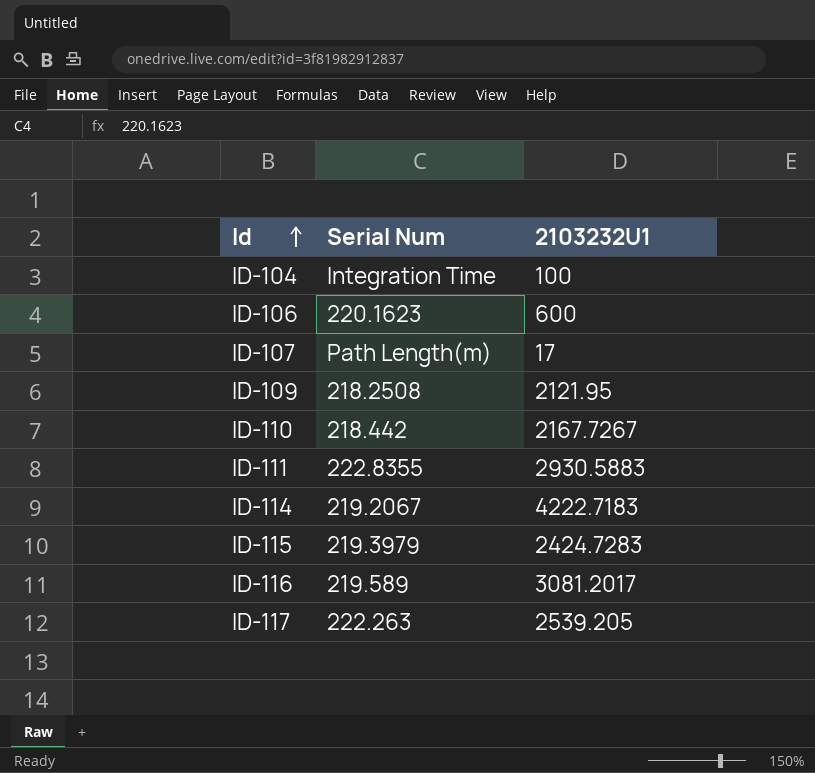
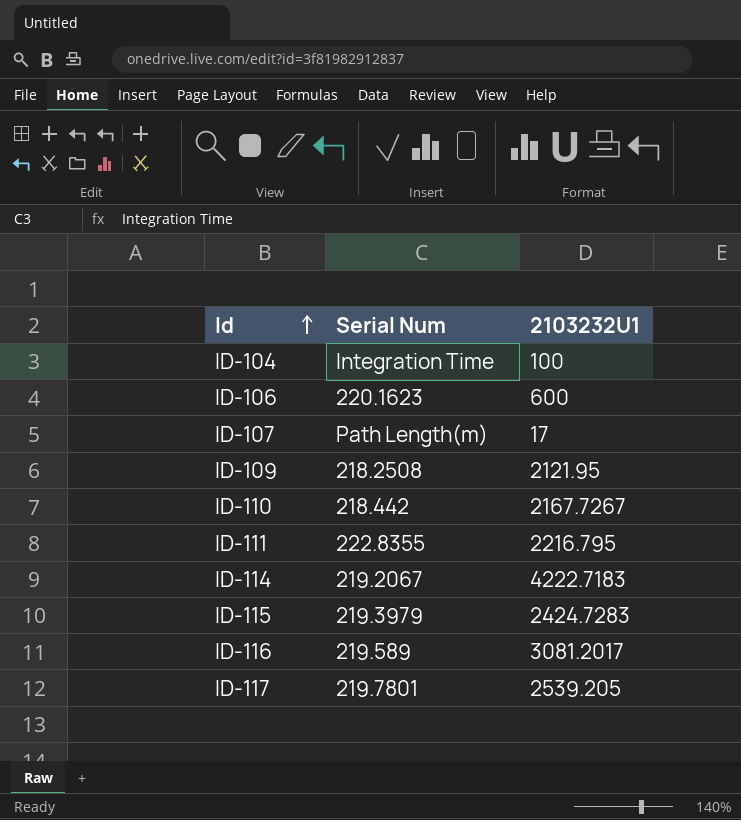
ID-111 | 2103232U1: 2930.5883 -> 2216.795
ID-117 | Serial Num: 222.263 -> 219.7801

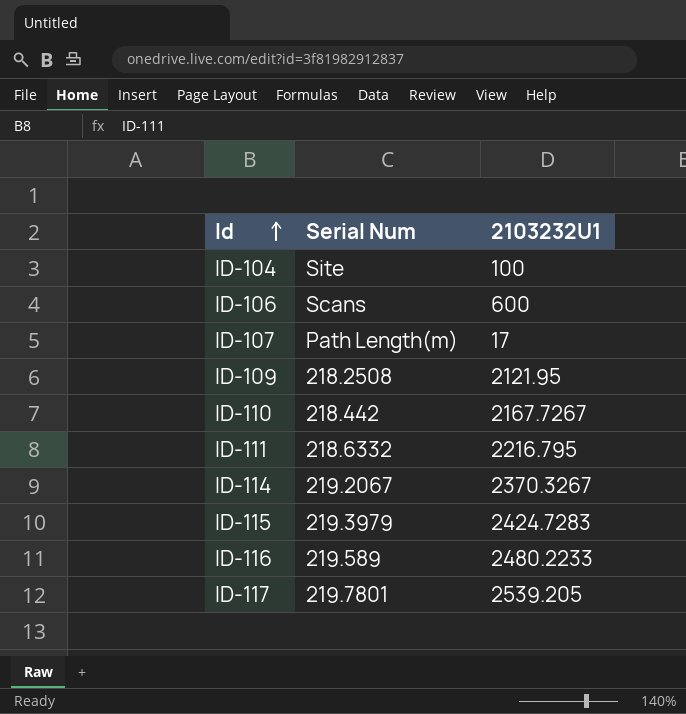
ID-104 | Serial Num: Integration Time -> Site
ID-106 | Serial Num: 220.1623 -> Scans
ID-111 | Serial Num: 222.8355 -> 218.6332
ID-114 | 2103232U1: 4222.7183 -> 2370.3267
ID-116 | 2103232U1: 3081.2017 -> 2480.2233

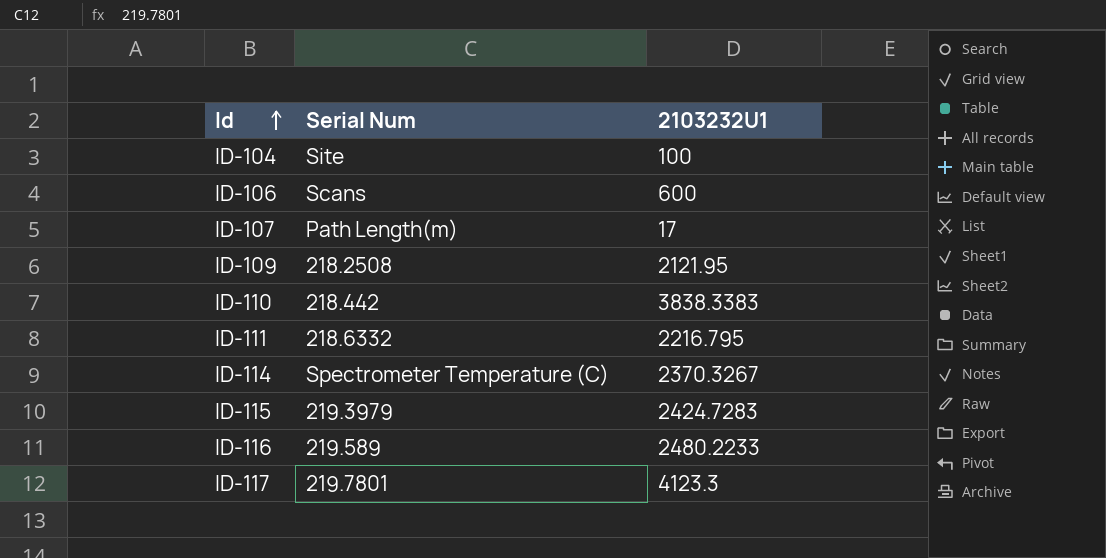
ID-110 | 2103232U1: 2167.7267 -> 3838.3383
ID-114 | Serial Num: 219.2067 -> Spectrometer Temperature (C)
ID-117 | 2103232U1: 2539.205 -> 4123.3

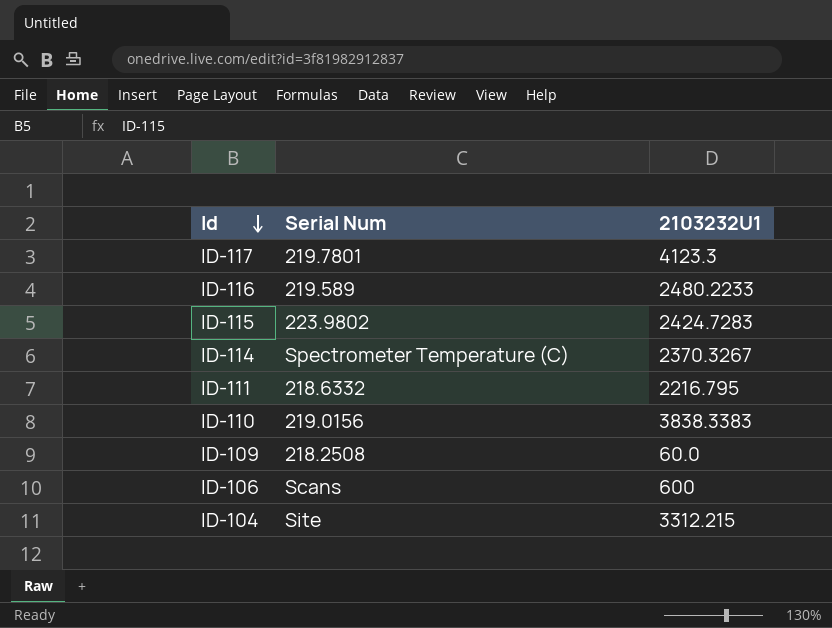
row order: Id ascending -> Id descending
row ID-107: Path Length(m) | 17 -> none
ID-115 | Serial Num: 219.3979 -> 223.9802
ID-110 | Serial Num: 218.442 -> 219.0156
ID-109 | 2103232U1: 2121.95 -> 60.0
ID-104 | 2103232U1: 100 -> 3312.215

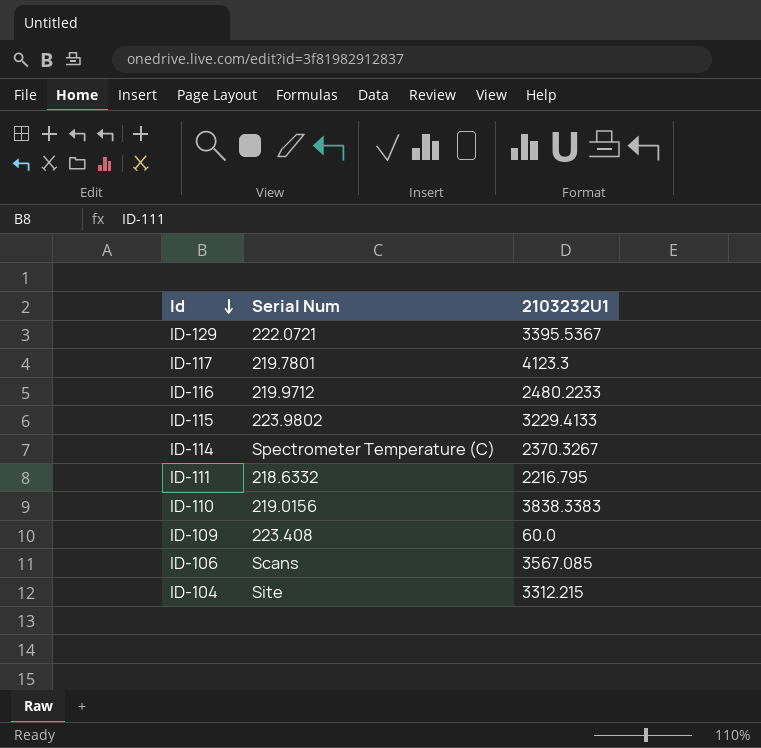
row ID-129: none -> 222.0721 | 3395.5367
ID-116 | Serial Num: 219.589 -> 219.9712
ID-115 | 2103232U1: 2424.7283 -> 3229.4133
ID-109 | Serial Num: 218.2508 -> 223.408
ID-106 | 2103232U1: 600 -> 3567.085

